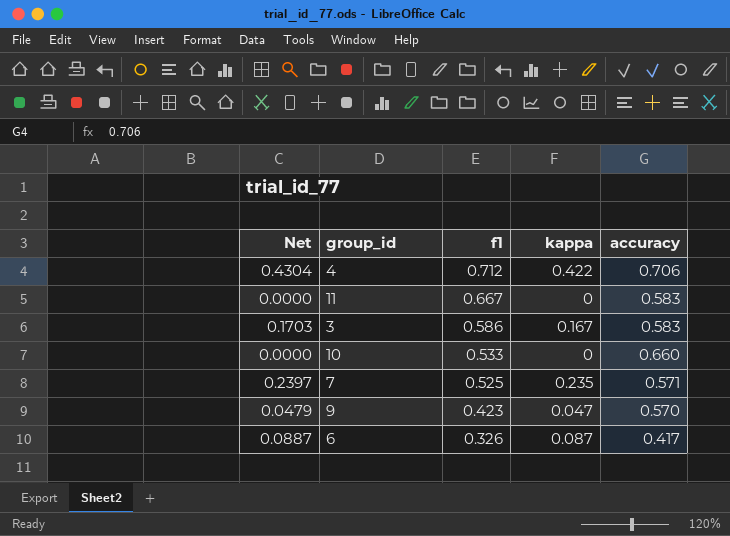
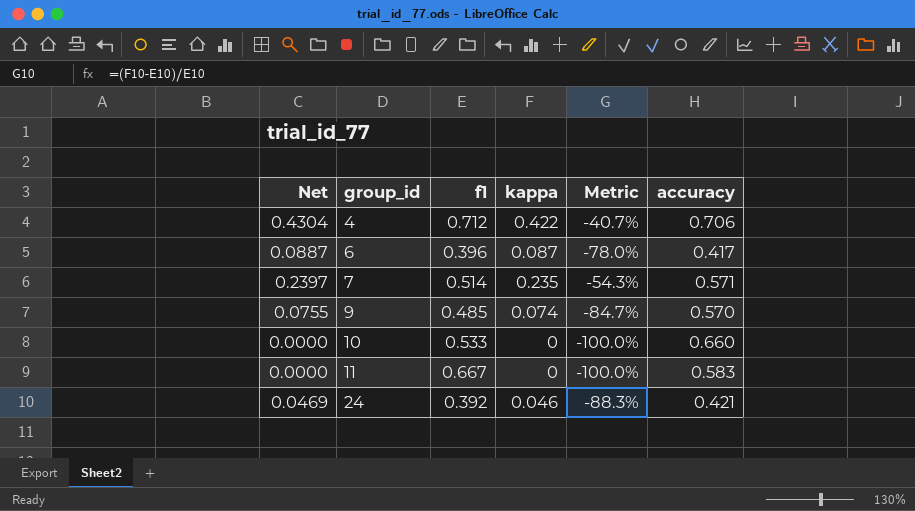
row order: f1 descending -> group_id ascending
column Metric | formula: none -> ([kappa] - [f1]) / [f1]
row 3: 0.1703 | 0.586 | 0.167 | 0.583 -> none
6 | f1: 0.326 -> 0.396
7 | f1: 0.525 -> 0.514
9 | Net: 0.0479 -> 0.0755
9 | f1: 0.423 -> 0.485
9 | kappa: 0.047 -> 0.074
row 24: none -> 0.0469 | 0.392 | 0.046 | -88.3% | 0.421

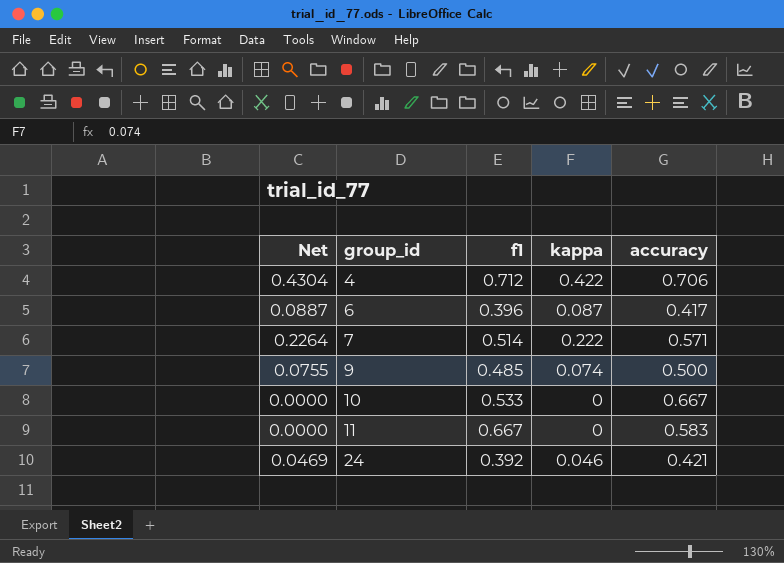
column Metric | formula: ([kappa] - [f1]) / [f1] -> none
7 | Net: 0.2397 -> 0.2264
7 | kappa: 0.235 -> 0.222
9 | accuracy: 0.570 -> 0.500
10 | accuracy: 0.660 -> 0.667

